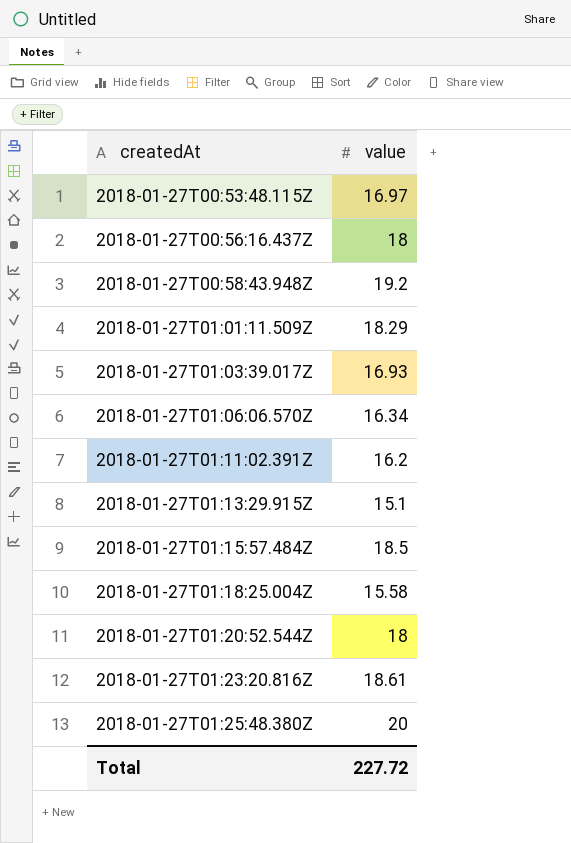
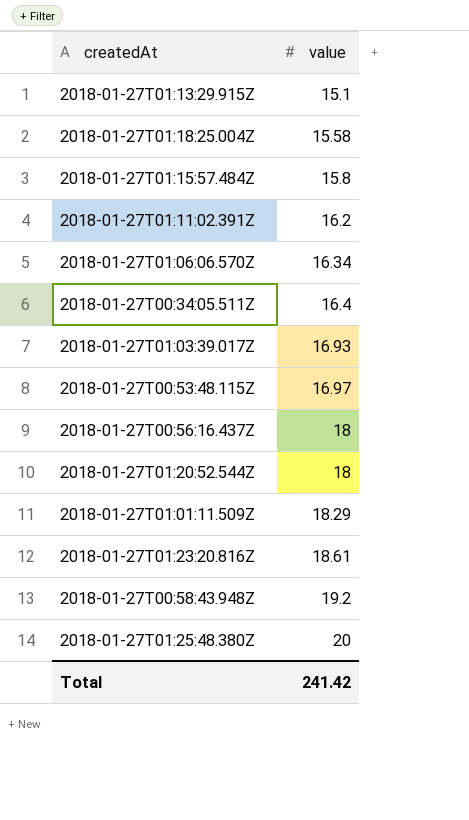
row order: createdAt ascending -> value ascending
2018-01-27T01:15:57.484Z | value: 18.5 -> 15.8
row 2018-01-27T00:34:05.511Z: none -> 16.4
Total | value: 227.72 -> 241.42

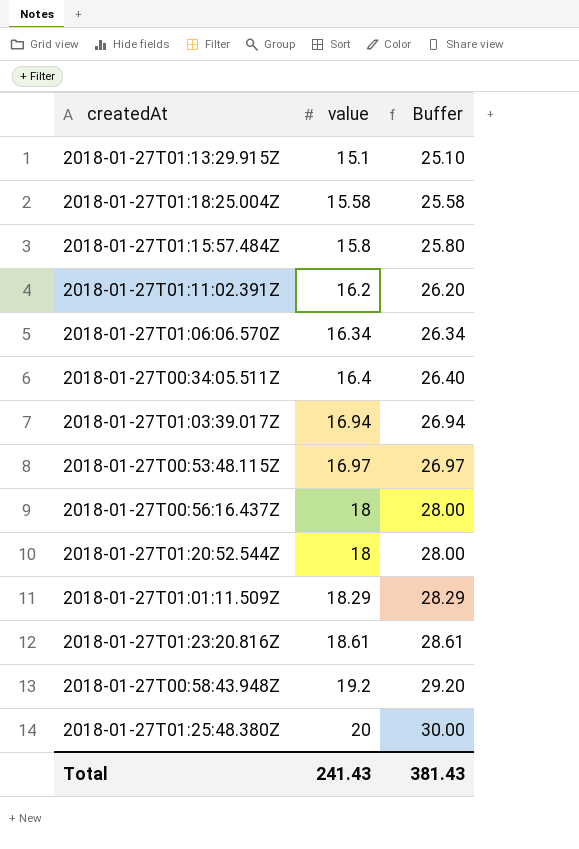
column Buffer | formula: none -> [value] + 10
2018-01-27T01:03:39.017Z | value: 16.93 -> 16.94
Total | value: 241.42 -> 241.43

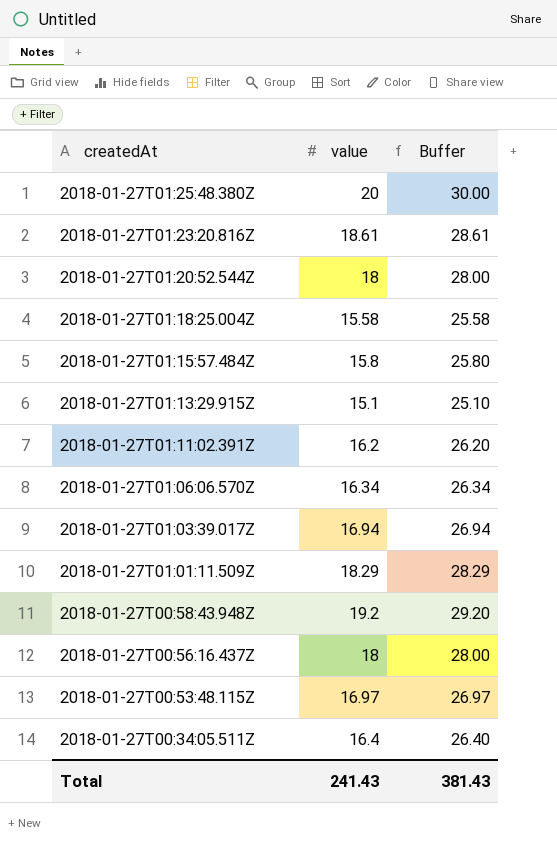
row order: value ascending -> createdAt descending

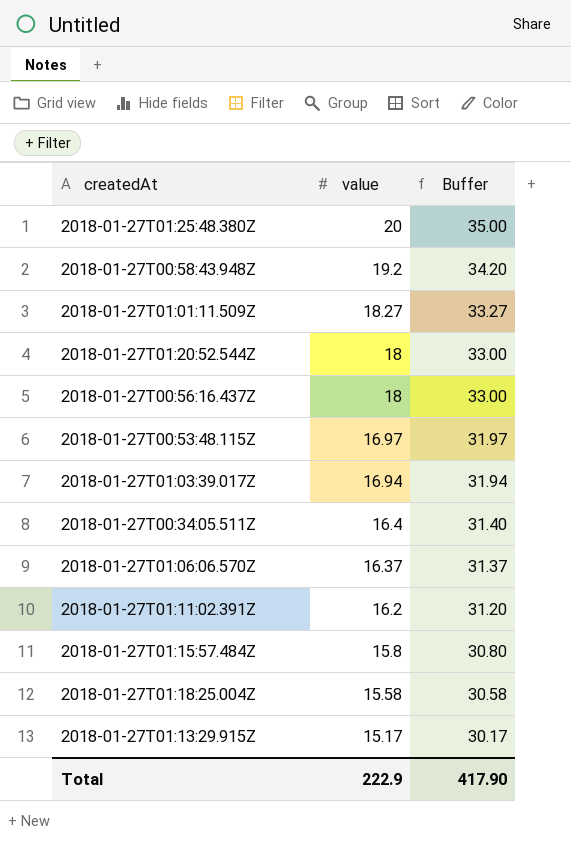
row order: createdAt descending -> value descending
column Buffer | formula: [value] + 10 -> [value] + 15
row 2018-01-27T01:23:20.816Z: 18.61 | 28.61 -> none
2018-01-27T01:01:11.509Z | value: 18.29 -> 18.27
2018-01-27T01:06:06.570Z | value: 16.34 -> 16.37
2018-01-27T01:13:29.915Z | value: 15.1 -> 15.17
Total | value: 241.43 -> 222.9
Total | Buffer: 381.43 -> 417.90

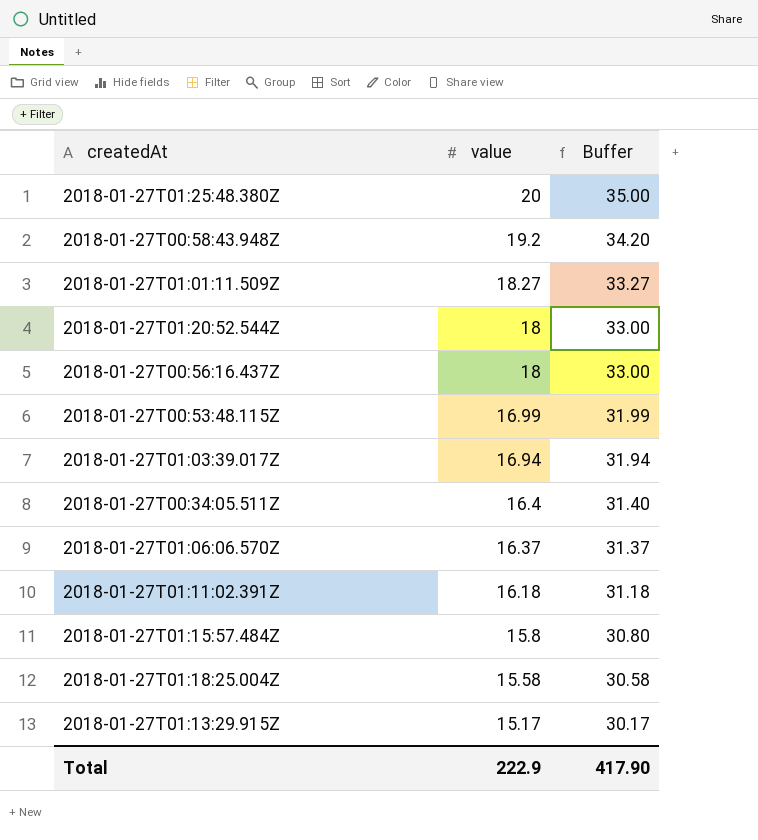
2018-01-27T00:53:48.115Z | value: 16.97 -> 16.99
2018-01-27T00:53:48.115Z | Buffer: 31.97 -> 31.99
2018-01-27T01:11:02.391Z | value: 16.2 -> 16.18
2018-01-27T01:11:02.391Z | Buffer: 31.20 -> 31.18

